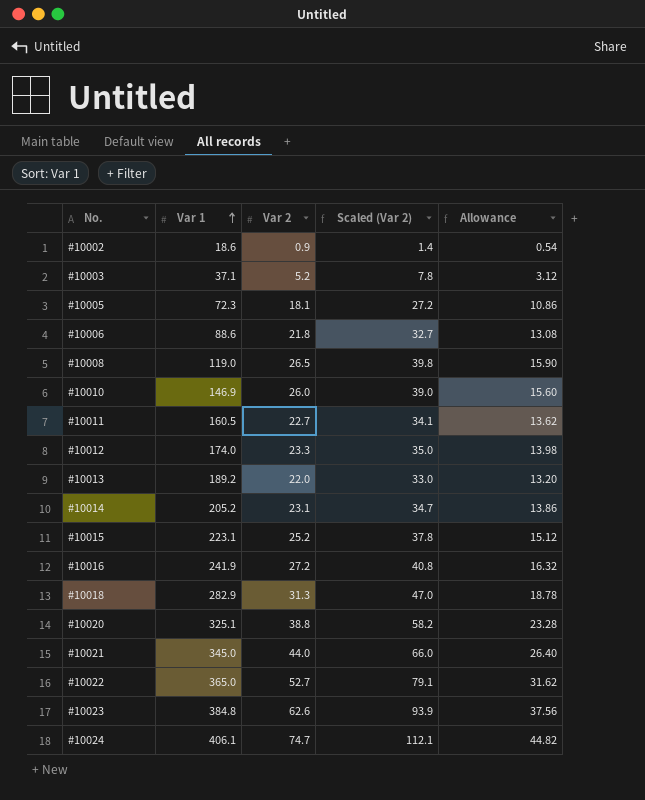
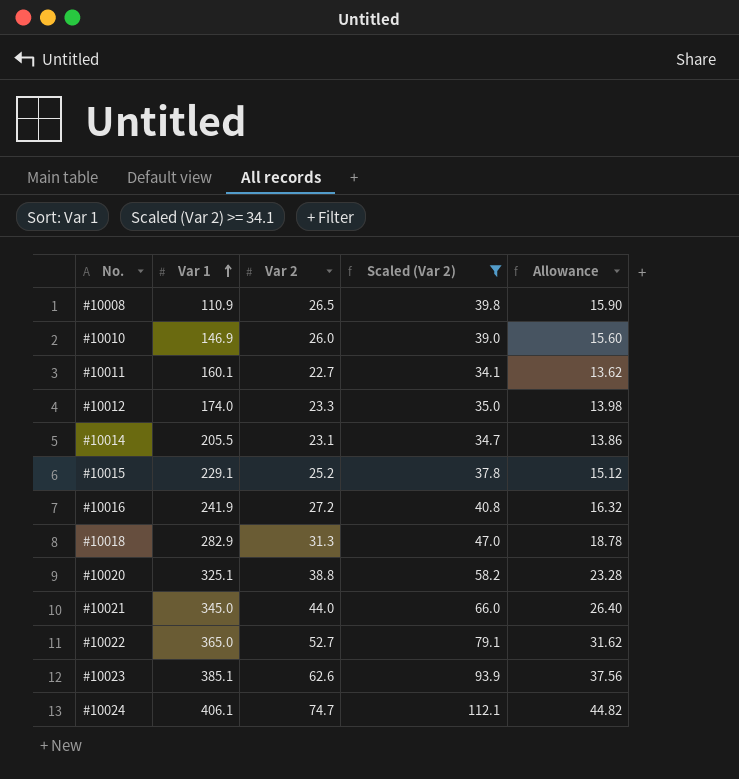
filter: none -> Scaled (Var 2) >= 34.1
#10008 | Var 1: 119.0 -> 110.9
#10011 | Var 1: 160.5 -> 160.1
#10014 | Var 1: 205.2 -> 205.5
#10015 | Var 1: 223.1 -> 229.1
#10023 | Var 1: 384.8 -> 385.1

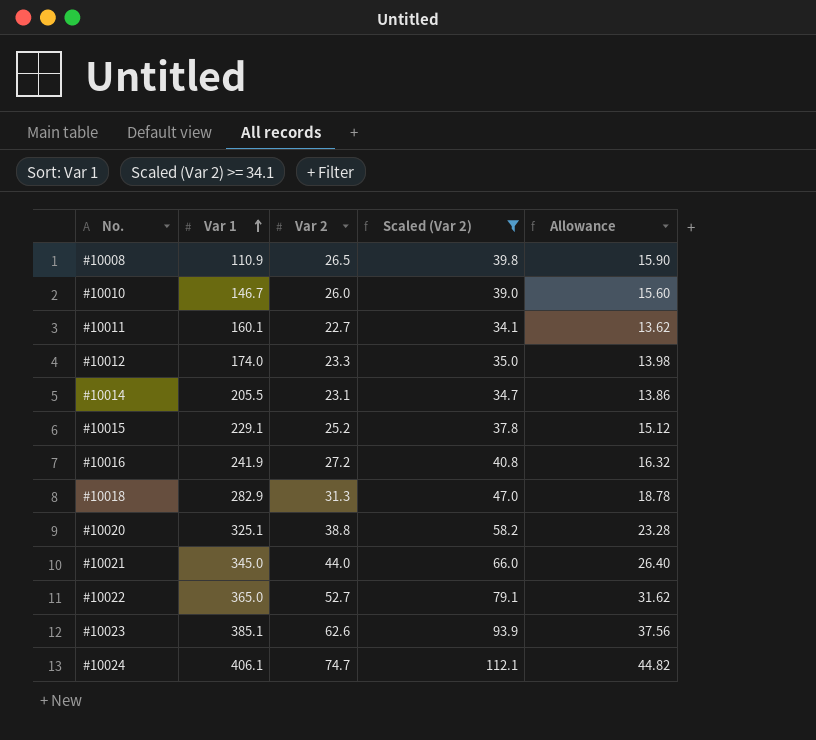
#10010 | Var 1: 146.9 -> 146.7

